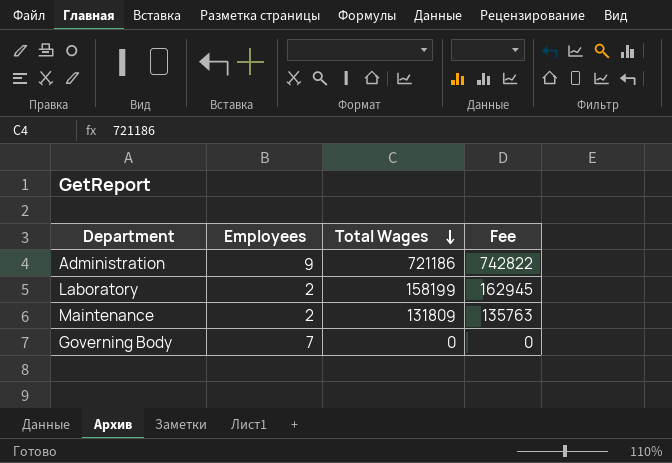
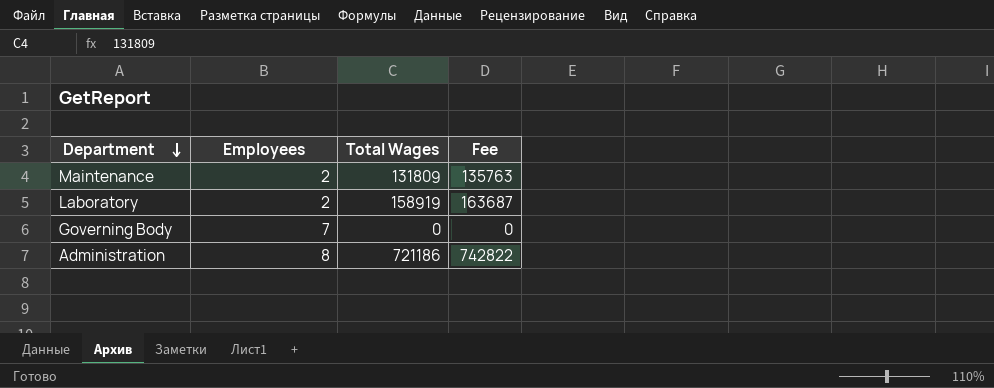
row order: Total Wages descending -> Department descending
Laboratory | Total Wages: 158199 -> 158919
Laboratory | Fee: 162945 -> 163687
Administration | Employees: 9 -> 8

